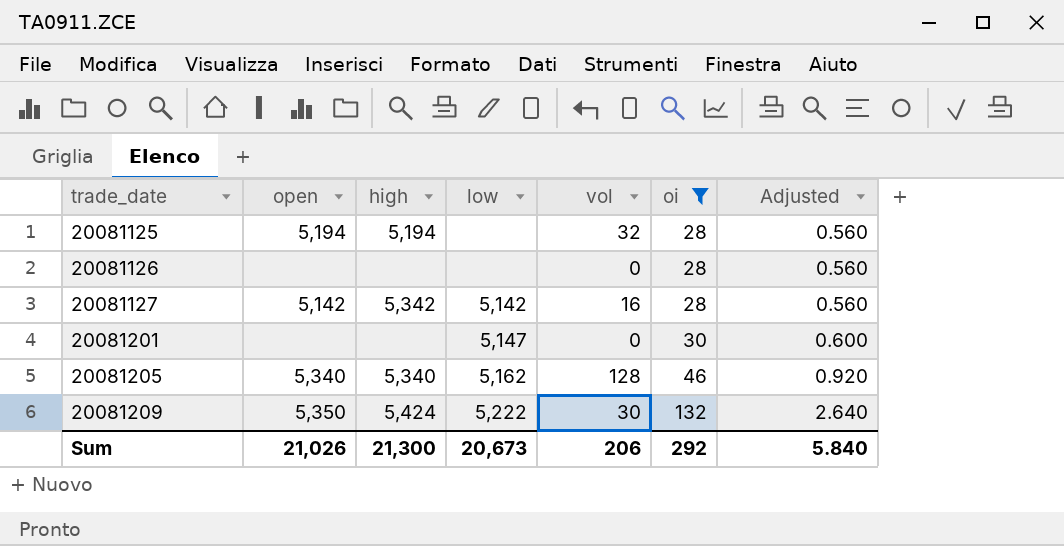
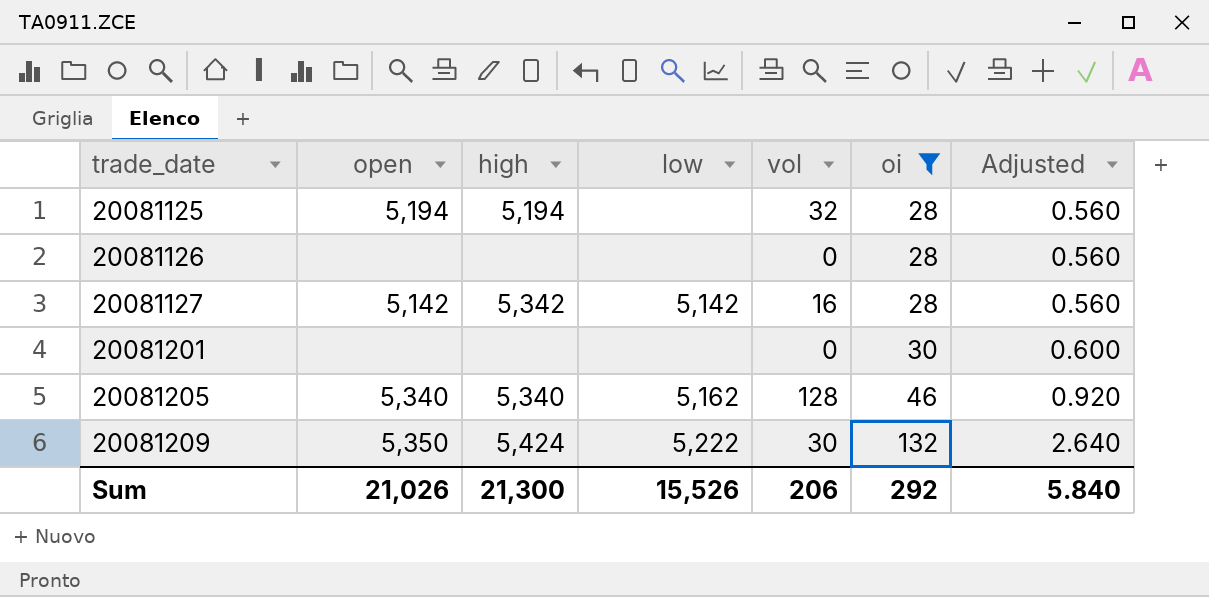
20081201 | low: 5,147 -> none
Sum | low: 20,673 -> 15,526

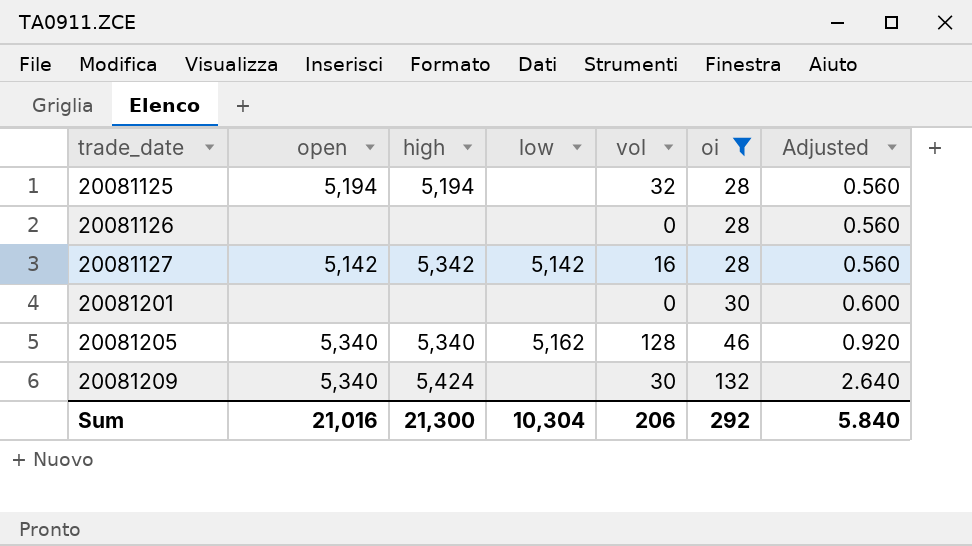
20081209 | open: 5,350 -> 5,340
20081209 | low: 5,222 -> none
Sum | open: 21,026 -> 21,016
Sum | low: 15,526 -> 10,304

